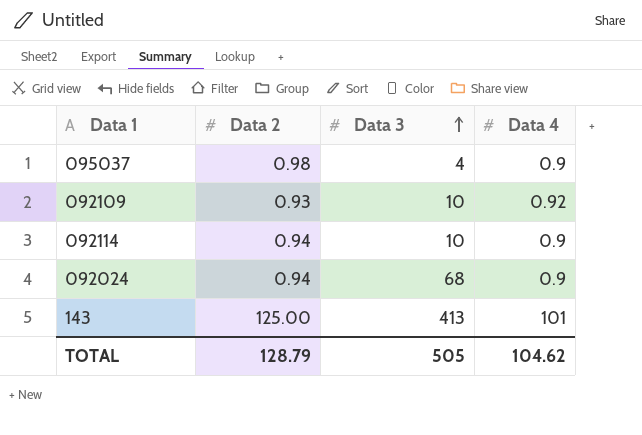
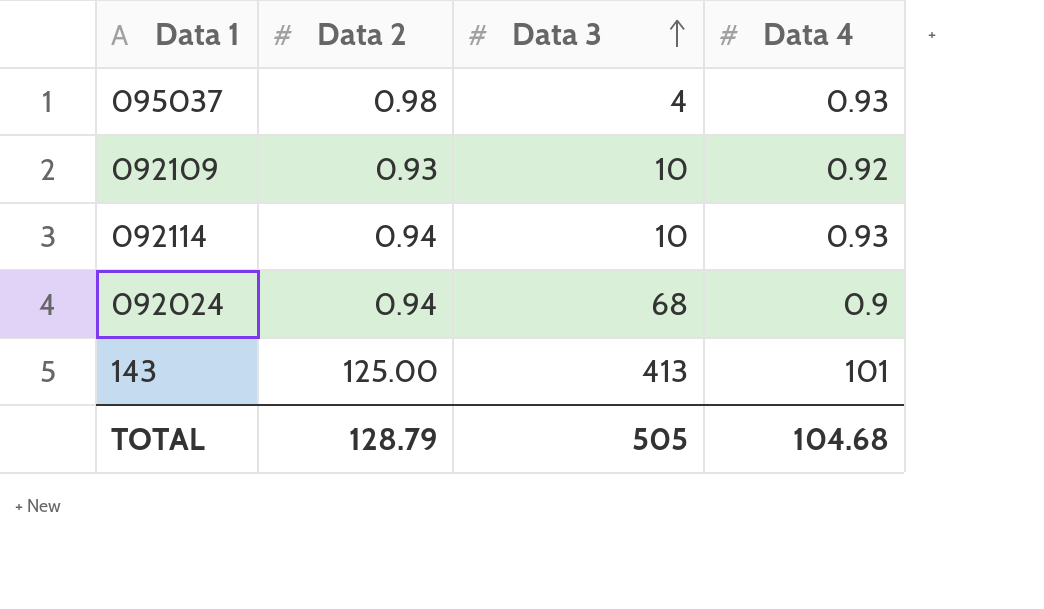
095037 | Data 4: 0.9 -> 0.93
092114 | Data 4: 0.9 -> 0.93
TOTAL | Data 4: 104.62 -> 104.68

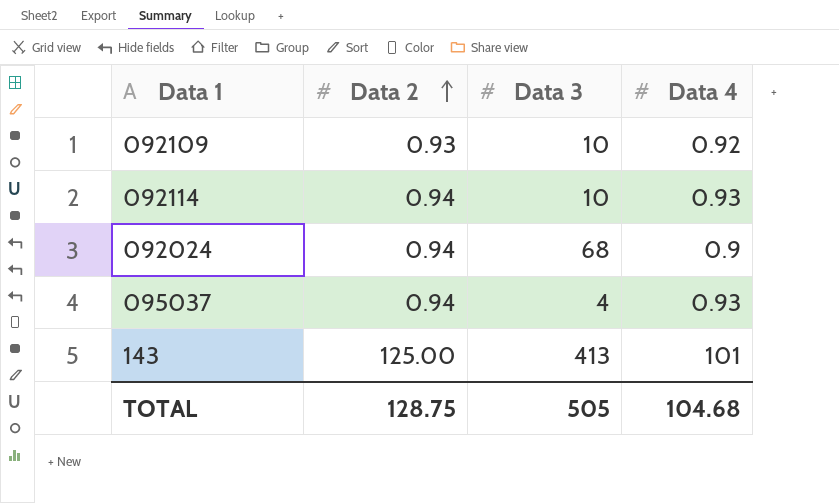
row order: Data 3 ascending -> Data 2 ascending
095037 | Data 2: 0.98 -> 0.94
TOTAL | Data 2: 128.79 -> 128.75

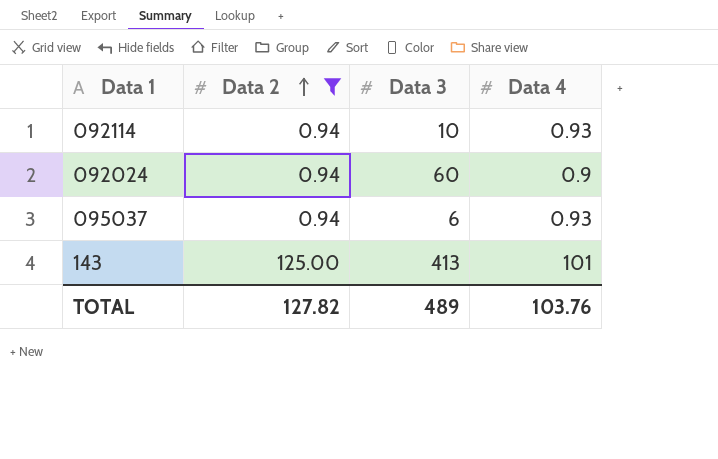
filter: none -> Data 2 != 0.93
092024 | Data 3: 68 -> 60
095037 | Data 3: 4 -> 6
TOTAL | Data 2: 128.75 -> 127.82
TOTAL | Data 3: 505 -> 489
TOTAL | Data 4: 104.68 -> 103.76

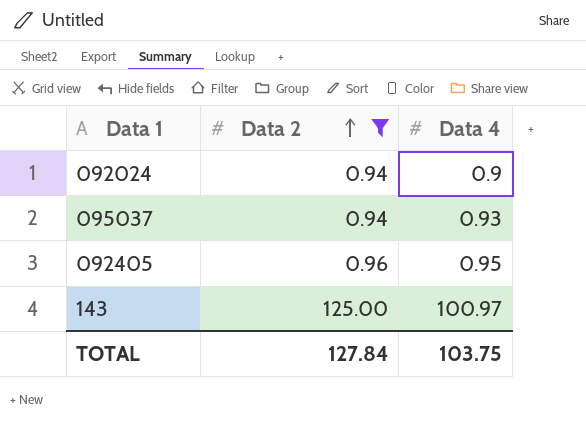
column Data 3 | position: 3 -> none
row 092114: 0.94 | 10 | 0.93 -> none
row 092405: none -> 0.96 | 0.95
143 | Data 4: 101 -> 100.97
TOTAL | Data 2: 127.82 -> 127.84
TOTAL | Data 4: 103.76 -> 103.75

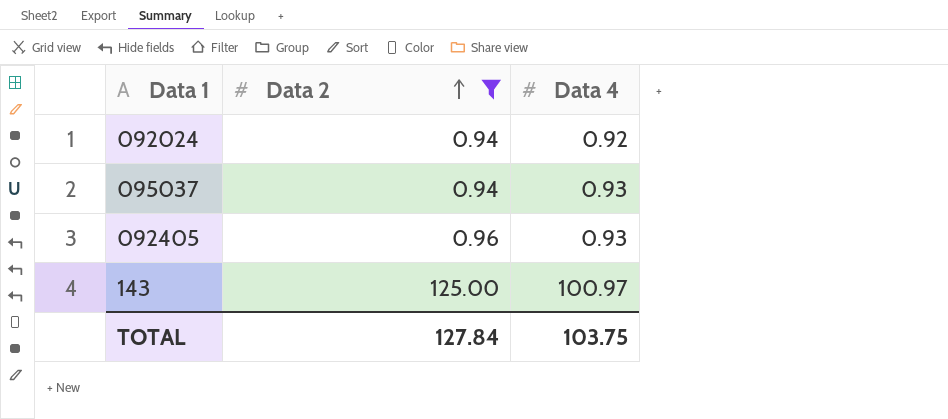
092024 | Data 4: 0.9 -> 0.92
092405 | Data 4: 0.95 -> 0.93

